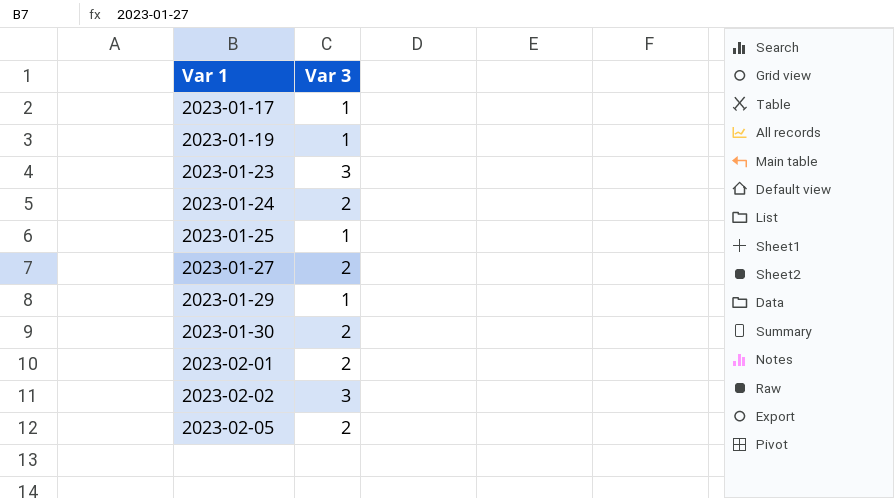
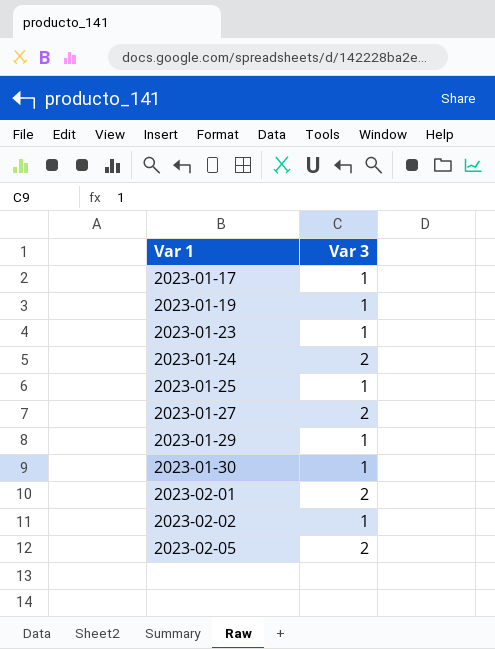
2023-01-23 | Var 3: 3 -> 1
2023-01-30 | Var 3: 2 -> 1
2023-02-02 | Var 3: 3 -> 1

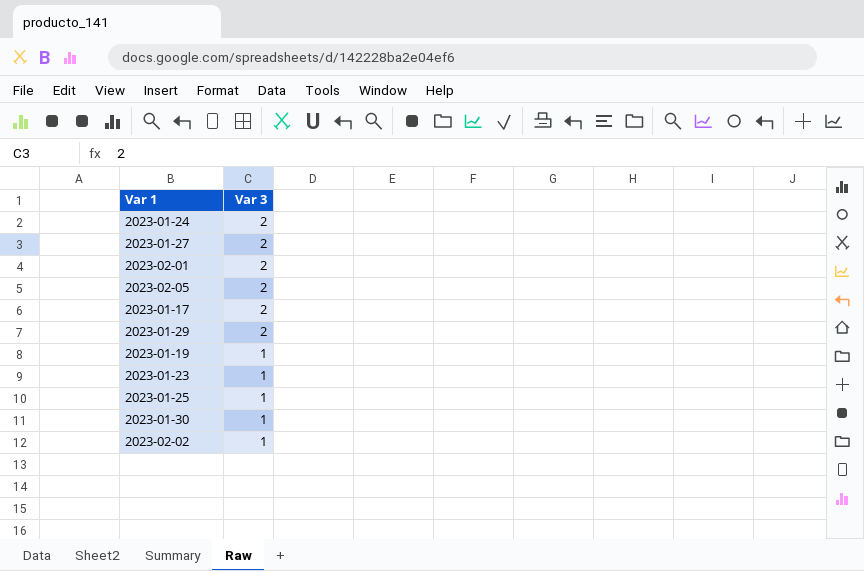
row order: Var 1 ascending -> Var 3 descending
2023-01-17 | Var 3: 1 -> 2
2023-01-29 | Var 3: 1 -> 2

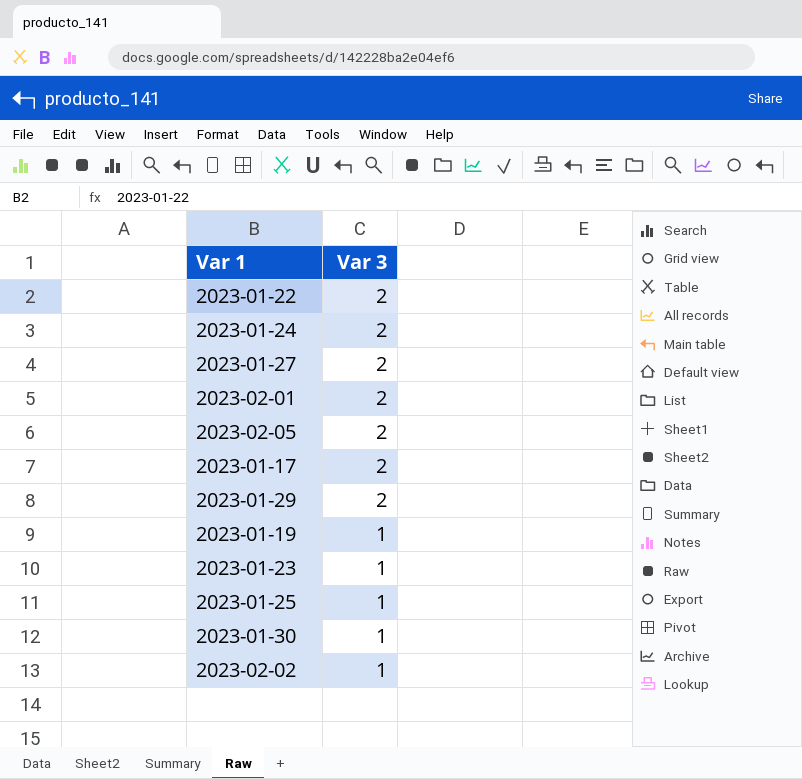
row 2023-01-22: none -> 2

